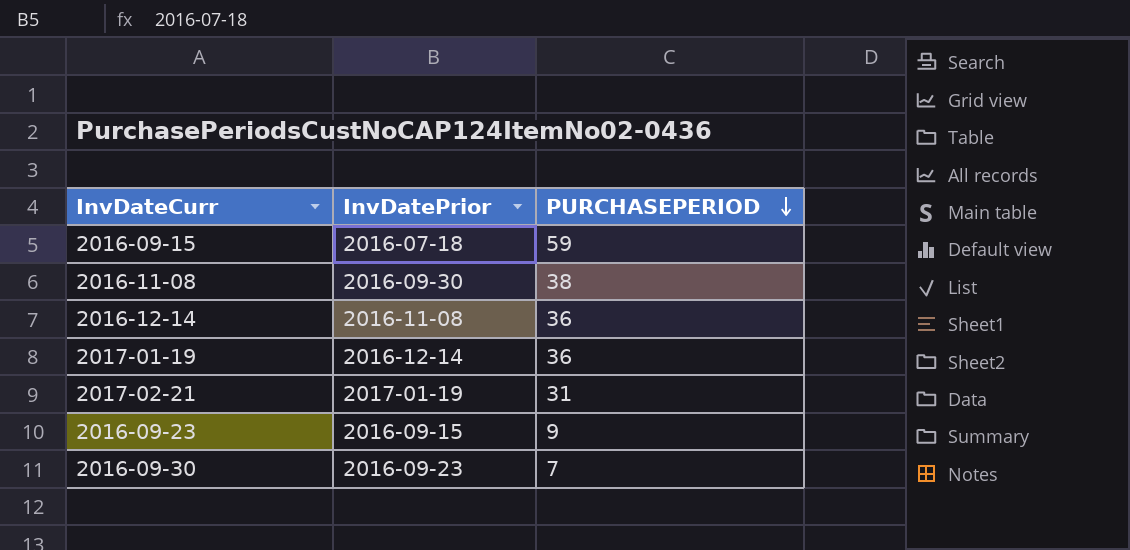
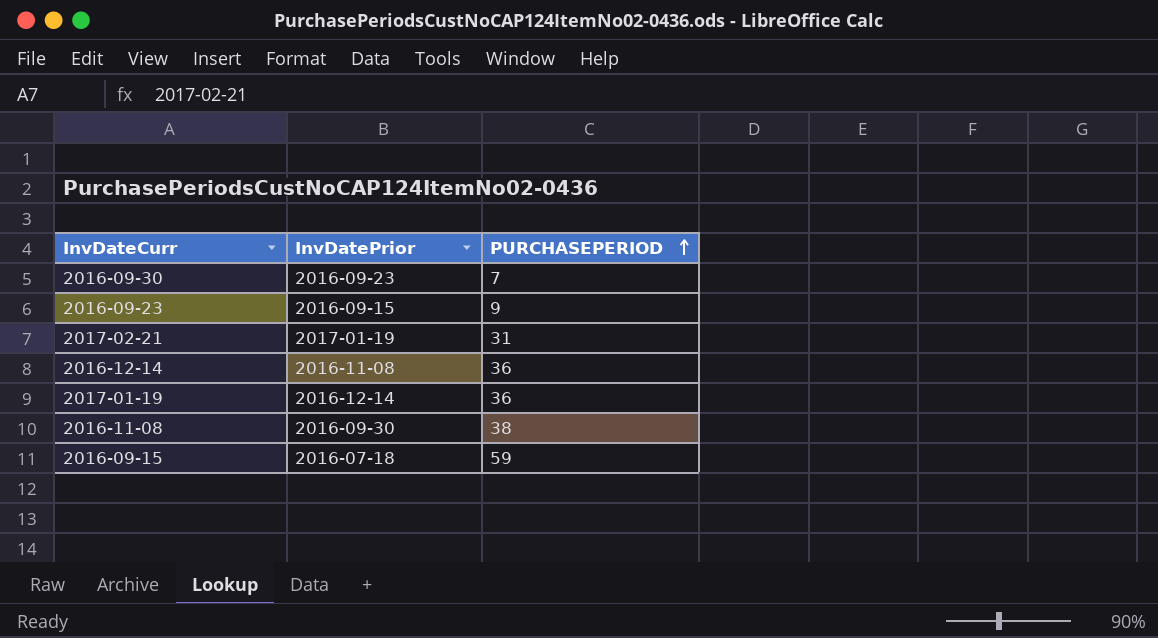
row order: PURCHASEPERIOD descending -> PURCHASEPERIOD ascending

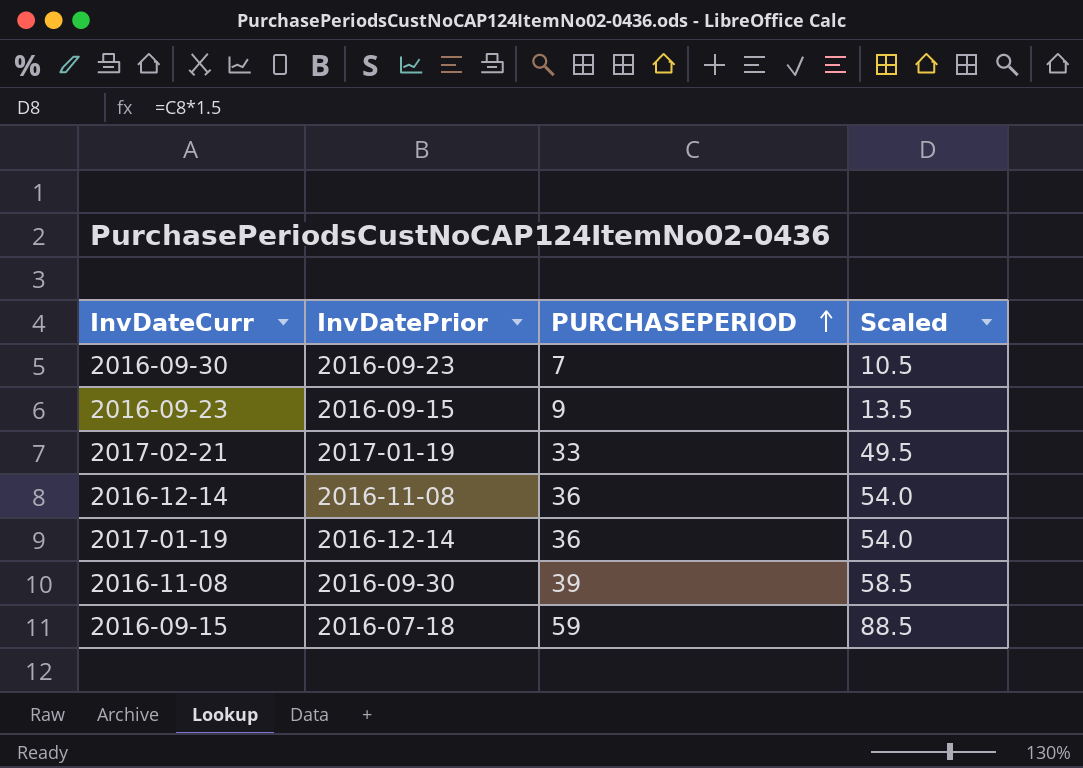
column Scaled | formula: none -> [PURCHASEPERIOD] * 1.5
2017-02-21 | PURCHASEPERIOD: 31 -> 33
2016-11-08 | PURCHASEPERIOD: 38 -> 39

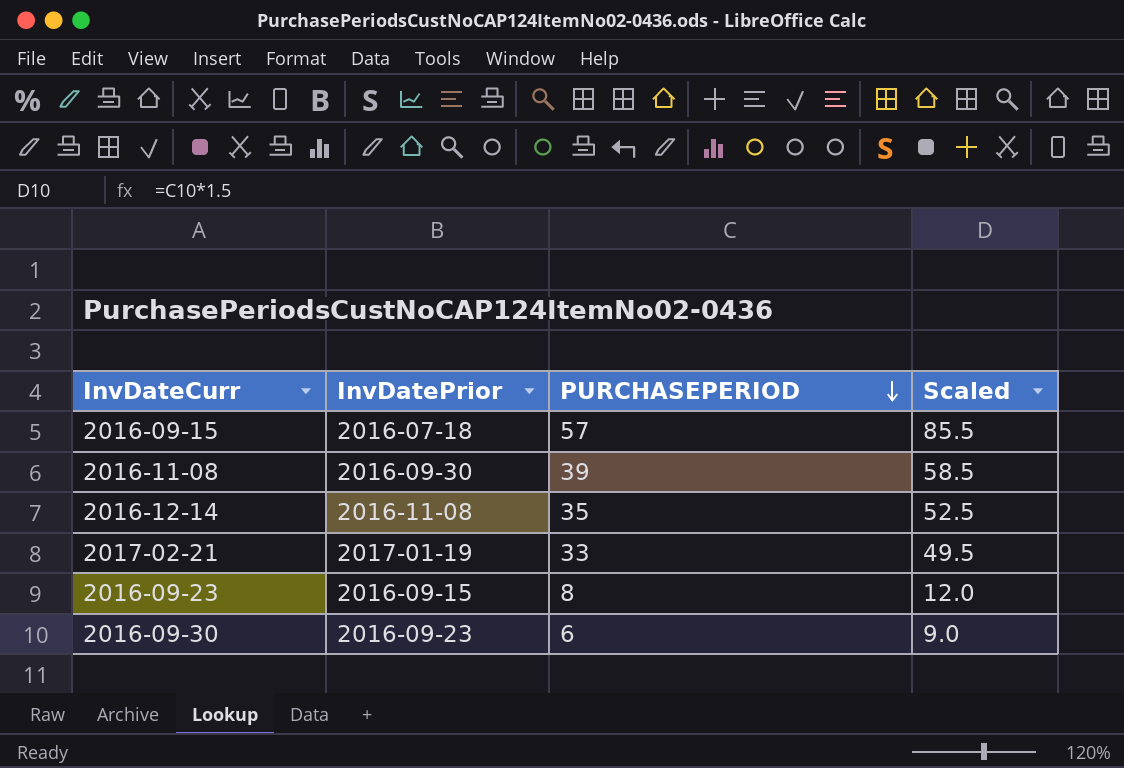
row order: PURCHASEPERIOD ascending -> PURCHASEPERIOD descending
row 2017-01-19: 2016-12-14 | 36 | 54.0 -> none
2016-09-15 | PURCHASEPERIOD: 59 -> 57
2016-09-15 | Scaled: 88.5 -> 85.5
2016-12-14 | PURCHASEPERIOD: 36 -> 35
2016-12-14 | Scaled: 54.0 -> 52.5
2016-09-23 | PURCHASEPERIOD: 9 -> 8
2016-09-23 | Scaled: 13.5 -> 12.0
2016-09-30 | PURCHASEPERIOD: 7 -> 6
2016-09-30 | Scaled: 10.5 -> 9.0

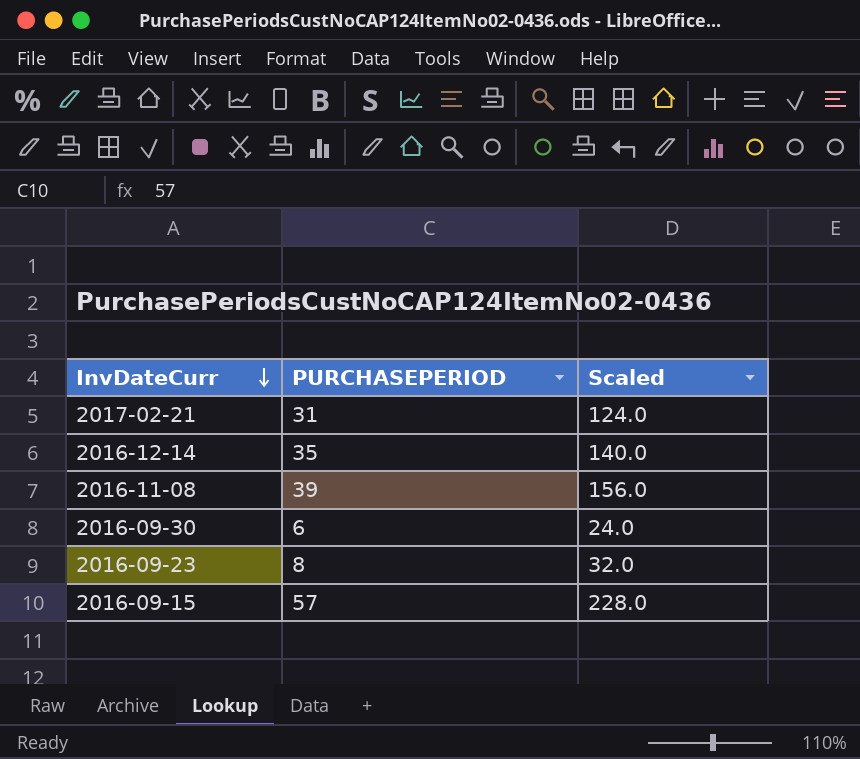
row order: PURCHASEPERIOD descending -> InvDateCurr descending
column InvDatePrior | position: 2 -> none
column Scaled | formula: [PURCHASEPERIOD] * 1.5 -> [PURCHASEPERIOD] * 4
2017-02-21 | PURCHASEPERIOD: 33 -> 31

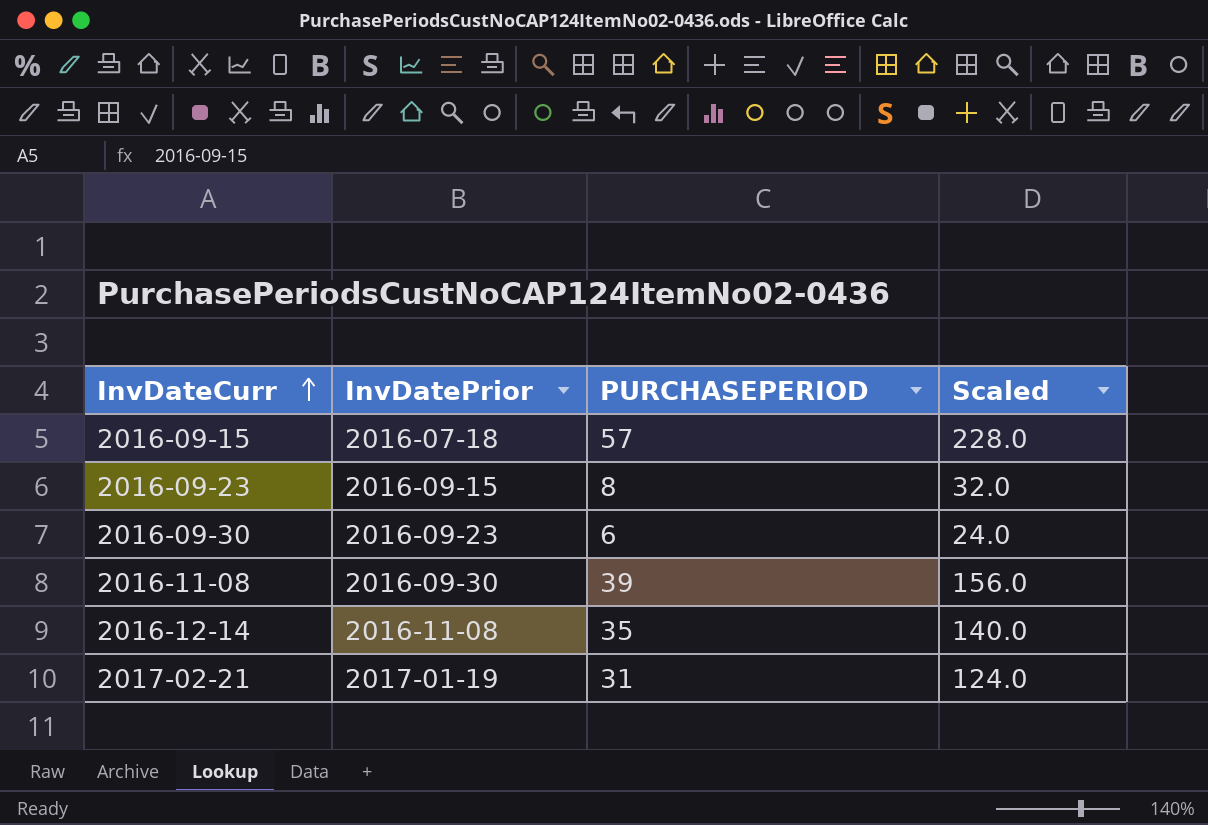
row order: InvDateCurr descending -> InvDateCurr ascending
column InvDatePrior | position: none -> 2

